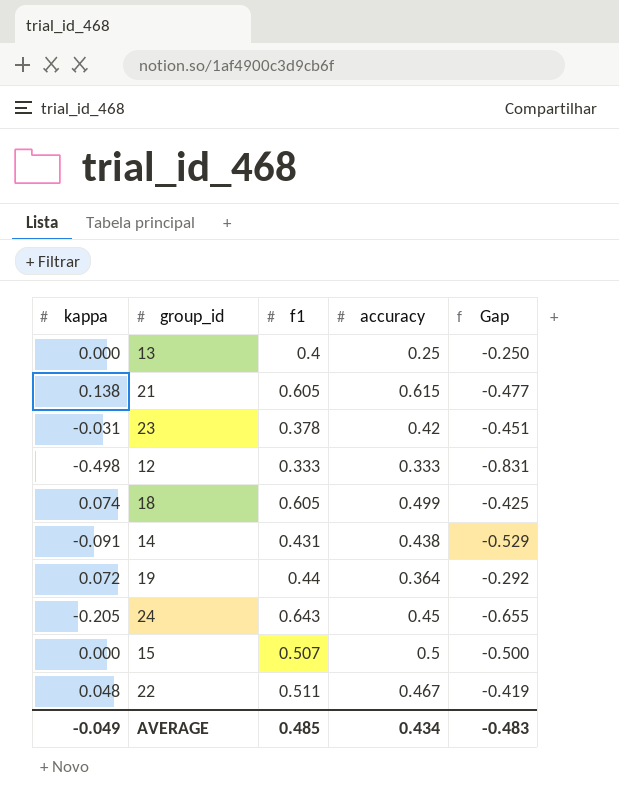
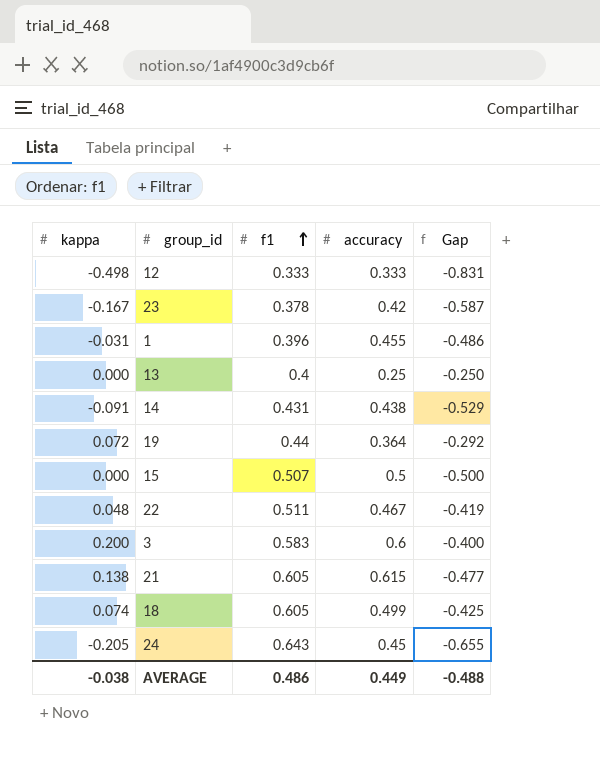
row order: none -> f1 ascending
23 | kappa: -0.031 -> -0.167
23 | Gap: -0.451 -> -0.587
row 1: none -> -0.031 | 0.396 | 0.455 | -0.486
row 3: none -> 0.200 | 0.583 | 0.6 | -0.400
AVERAGE | kappa: -0.049 -> -0.038
AVERAGE | f1: 0.485 -> 0.486
AVERAGE | accuracy: 0.434 -> 0.449
AVERAGE | Gap: -0.483 -> -0.488

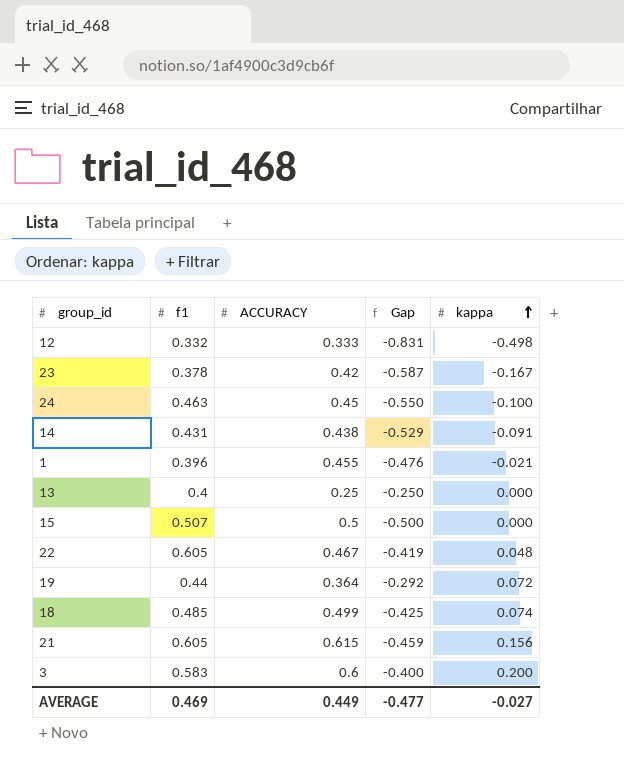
row order: f1 ascending -> kappa ascending
column name: accuracy -> ACCURACY
column kappa | position: 1 -> 5
12 | f1: 0.333 -> 0.332
24 | f1: 0.643 -> 0.463
24 | Gap: -0.655 -> -0.550
24 | kappa: -0.205 -> -0.100
1 | Gap: -0.486 -> -0.476
1 | kappa: -0.031 -> -0.021
22 | f1: 0.511 -> 0.605
18 | f1: 0.605 -> 0.485
21 | Gap: -0.477 -> -0.459
21 | kappa: 0.138 -> 0.156
AVERAGE | f1: 0.486 -> 0.469
AVERAGE | Gap: -0.488 -> -0.477
AVERAGE | kappa: -0.038 -> -0.027

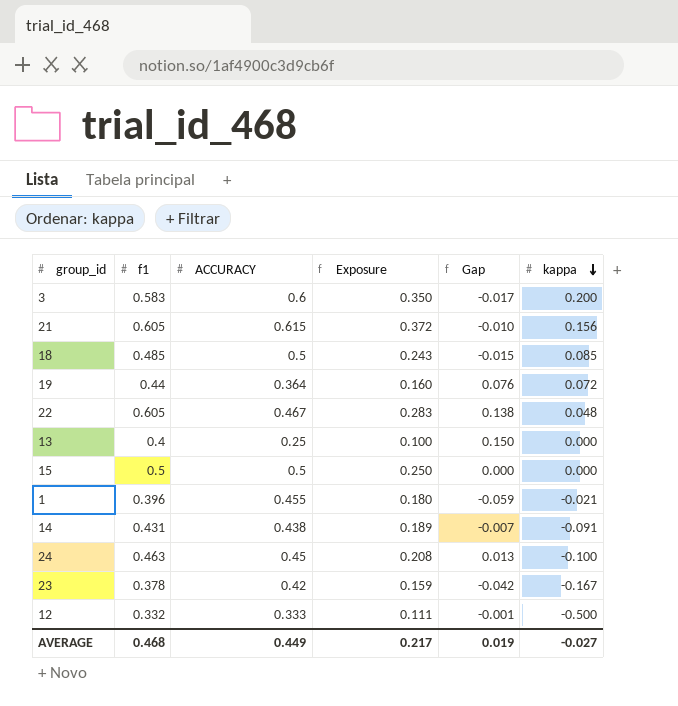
row order: kappa ascending -> kappa descending
column Exposure | formula: none -> [f1] * [ACCURACY]
column Gap | formula: [kappa] - [ACCURACY] -> [f1] - [ACCURACY]
18 | ACCURACY: 0.499 -> 0.5
18 | kappa: 0.074 -> 0.085
15 | f1: 0.507 -> 0.5
12 | kappa: -0.498 -> -0.500
AVERAGE | f1: 0.469 -> 0.468
AVERAGE | Gap: -0.477 -> 0.019

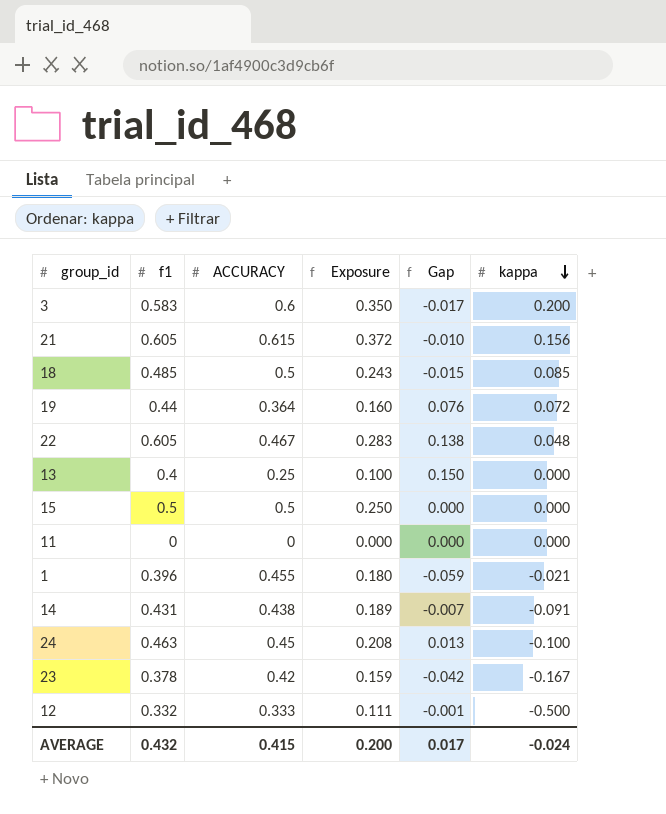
row 11: none -> 0 | 0 | 0.000 | 0.000 | 0.000
AVERAGE | f1: 0.468 -> 0.432
AVERAGE | ACCURACY: 0.449 -> 0.415
AVERAGE | Exposure: 0.217 -> 0.200
AVERAGE | Gap: 0.019 -> 0.017
AVERAGE | kappa: -0.027 -> -0.024

